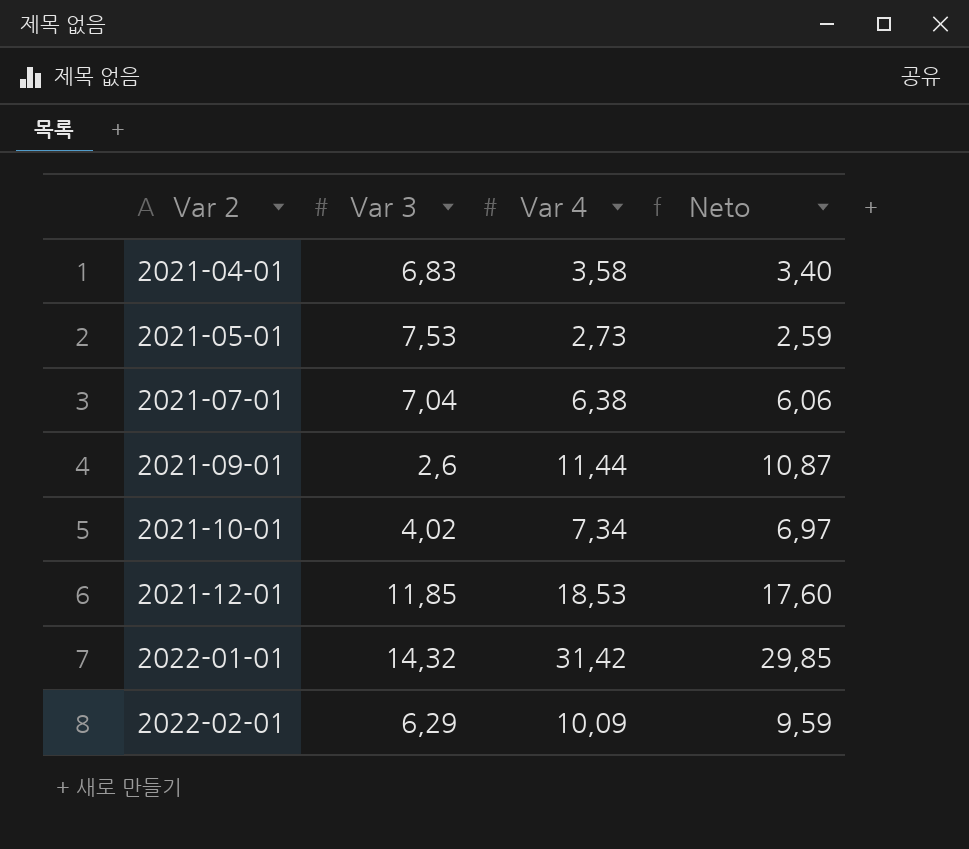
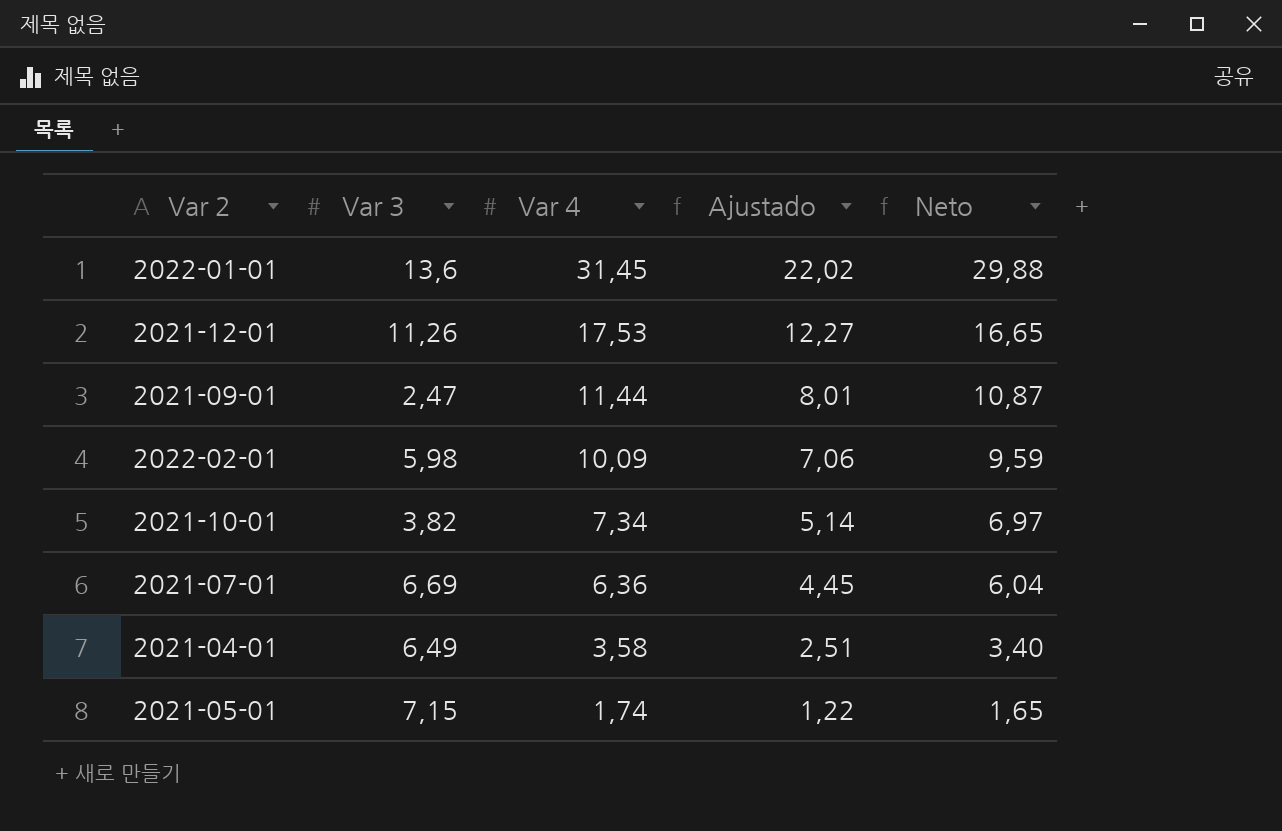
row order: Var 2 ascending -> Var 4 descending
column Ajustado | formula: none -> [Var 4] * 0,7
2022-01-01 | Var 3: 14,32 -> 13,6
2022-01-01 | Var 4: 31,42 -> 31,45
2022-01-01 | Neto: 29,85 -> 29,88
2021-12-01 | Var 3: 11,85 -> 11,26
2021-12-01 | Var 4: 18,53 -> 17,53
2021-12-01 | Neto: 17,60 -> 16,65
2021-09-01 | Var 3: 2,6 -> 2,47
2022-02-01 | Var 3: 6,29 -> 5,98
2021-10-01 | Var 3: 4,02 -> 3,82
2021-07-01 | Var 3: 7,04 -> 6,69
2021-07-01 | Var 4: 6,38 -> 6,36
2021-07-01 | Neto: 6,06 -> 6,04
2021-04-01 | Var 3: 6,83 -> 6,49
2021-05-01 | Var 3: 7,53 -> 7,15
2021-05-01 | Var 4: 2,73 -> 1,74
2021-05-01 | Neto: 2,59 -> 1,65

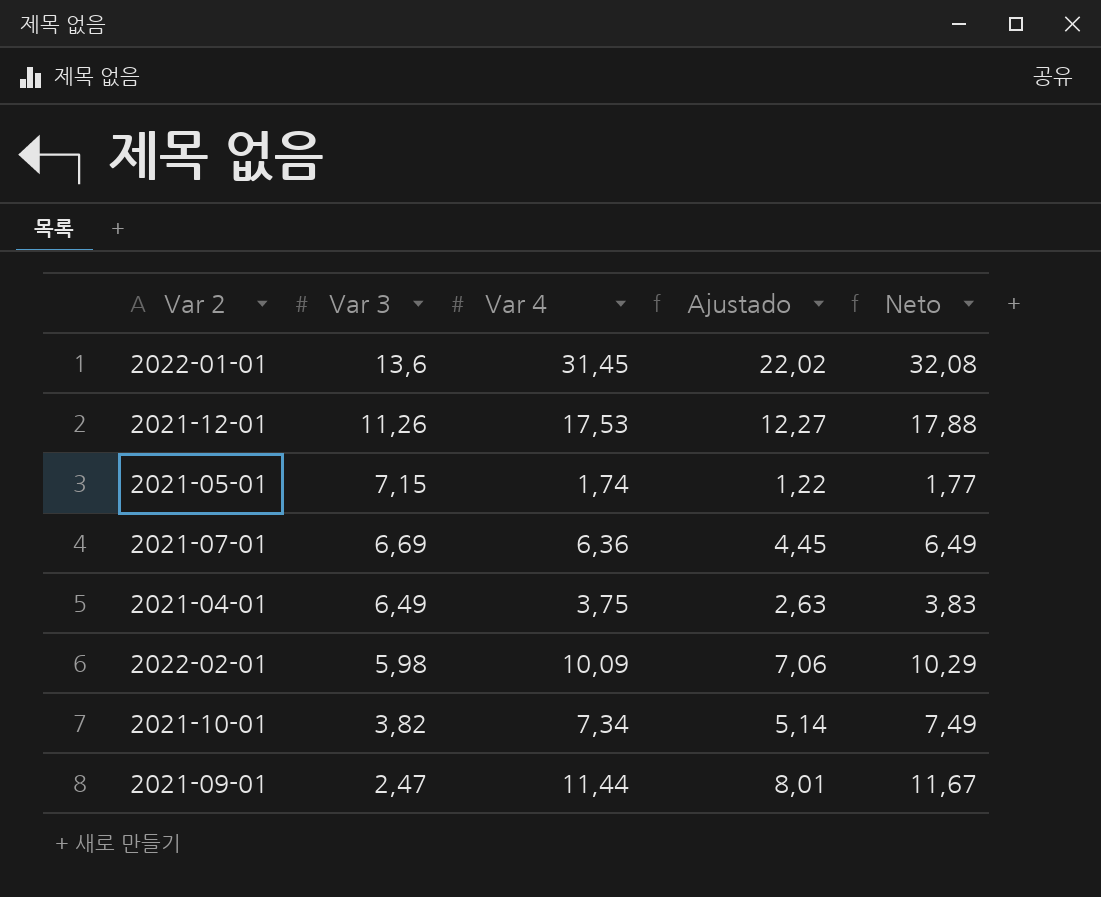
row order: Var 4 descending -> Var 3 descending
column Neto | formula: [Var 4] * 0,95 -> [Var 4] * 1,02
2021-04-01 | Var 4: 3,58 -> 3,75
2021-04-01 | Ajustado: 2,51 -> 2,63

